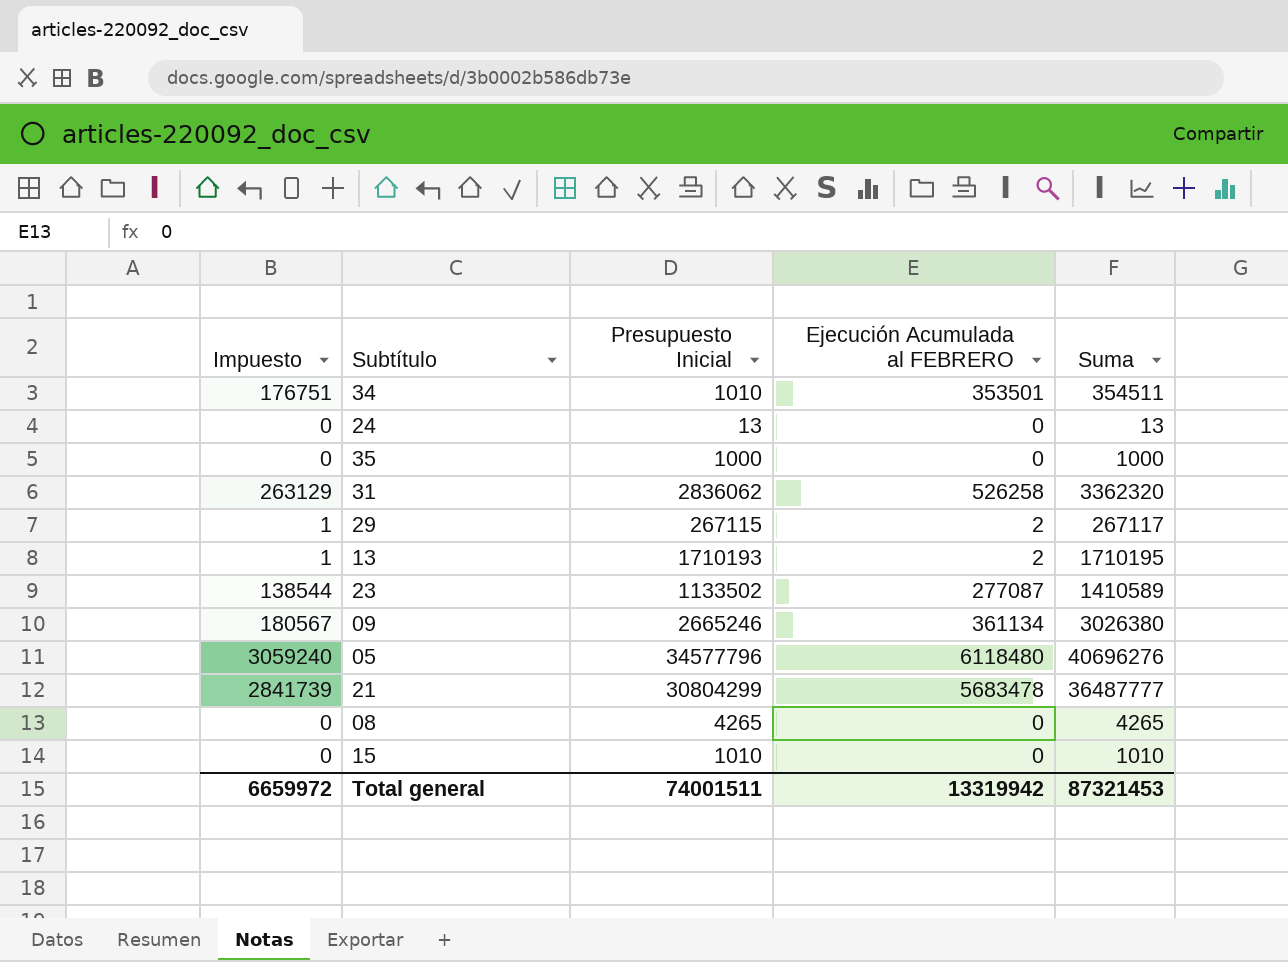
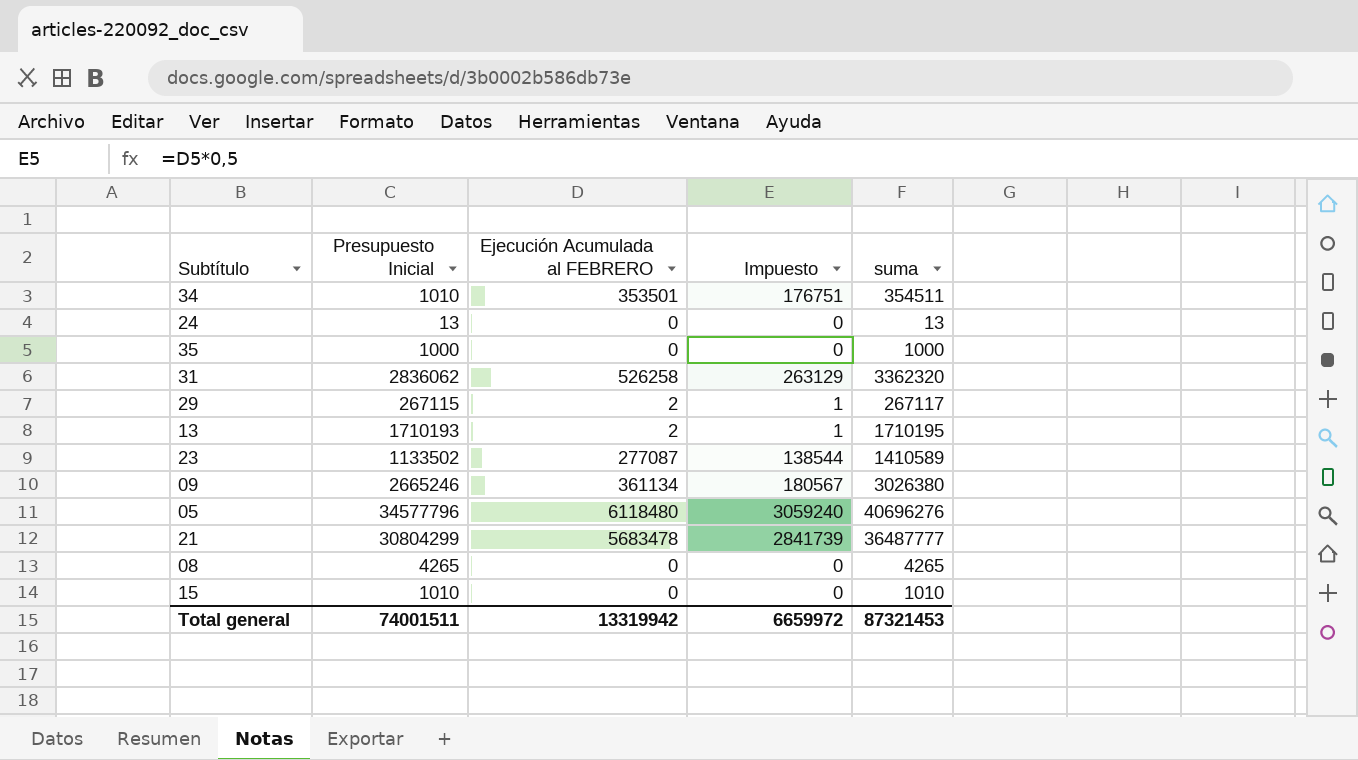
column Impuesto | position: 1 -> 4
column name: Suma -> suma

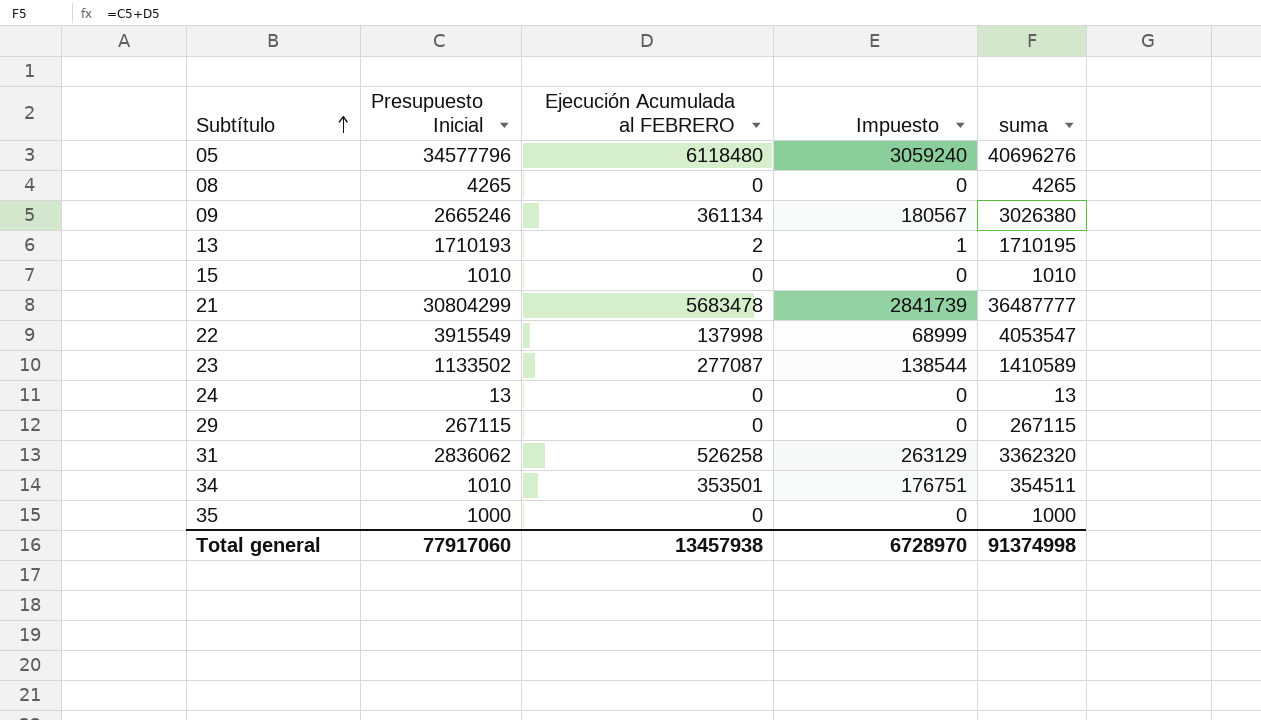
row order: none -> Subtítulo ascending
row 22: none -> 3915549 | 137998 | 68999 | 4053547
29 | Ejecución Acumulada al FEBRERO: 2 -> 0
29 | Impuesto: 1 -> 0
29 | suma: 267117 -> 267115
Total general | Presupuesto Inicial: 74001511 -> 77917060
Total general | Ejecución Acumulada al FEBRERO: 13319942 -> 13457938
Total general | Impuesto: 6659972 -> 6728970
Total general | suma: 87321453 -> 91374998

